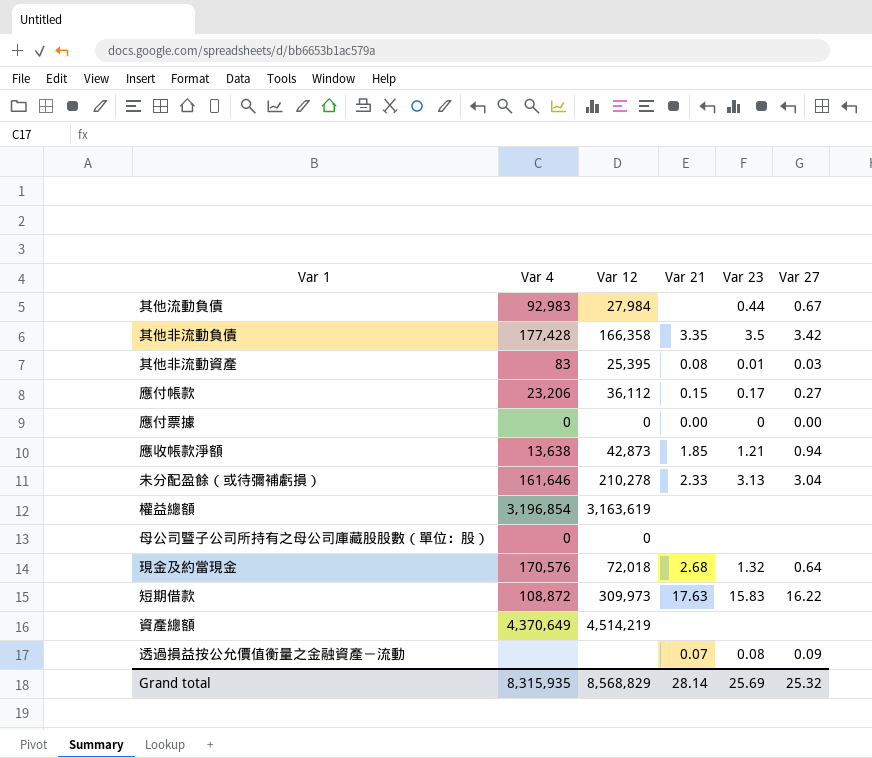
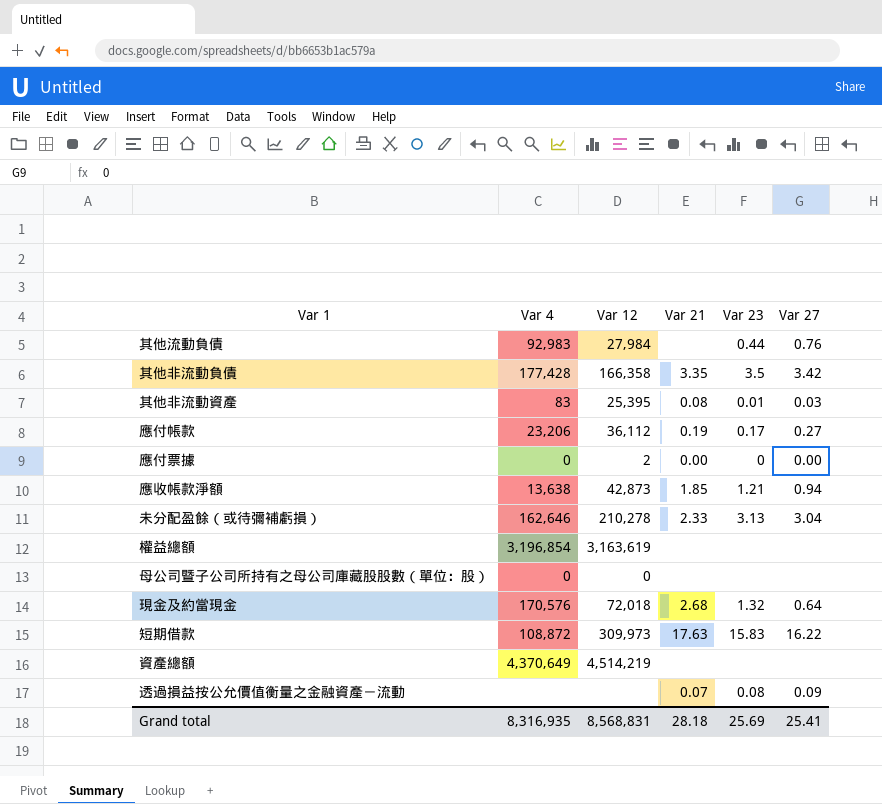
其他流動負債 | Var 27: 0.67 -> 0.76
應付帳款 | Var 21: 0.15 -> 0.19
應付票據 | Var 12: 0 -> 2
未分配盈餘（或待彌補虧損） | Var 4: 161,646 -> 162,646
Grand total | Var 4: 8,315,935 -> 8,316,935
Grand total | Var 12: 8,568,829 -> 8,568,831
Grand total | Var 21: 28.14 -> 28.18
Grand total | Var 27: 25.32 -> 25.41

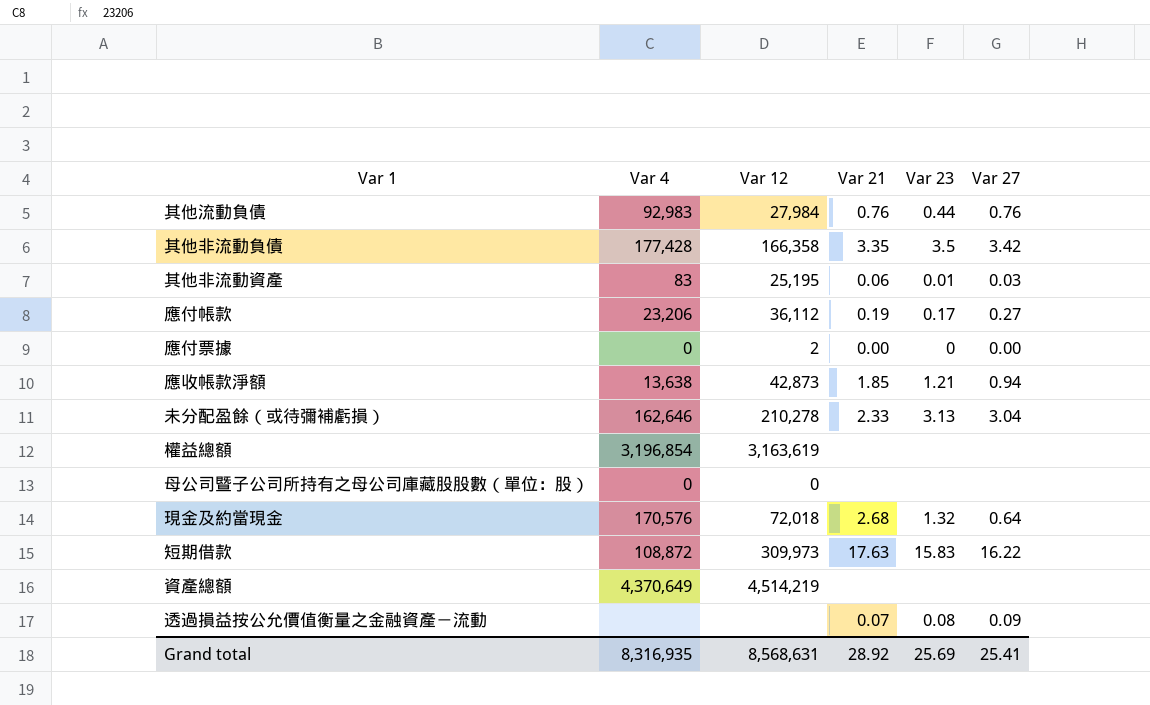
其他流動負債 | Var 21: none -> 0.76
其他非流動資產 | Var 12: 25,395 -> 25,195
其他非流動資產 | Var 21: 0.08 -> 0.06
Grand total | Var 12: 8,568,831 -> 8,568,631
Grand total | Var 21: 28.18 -> 28.92

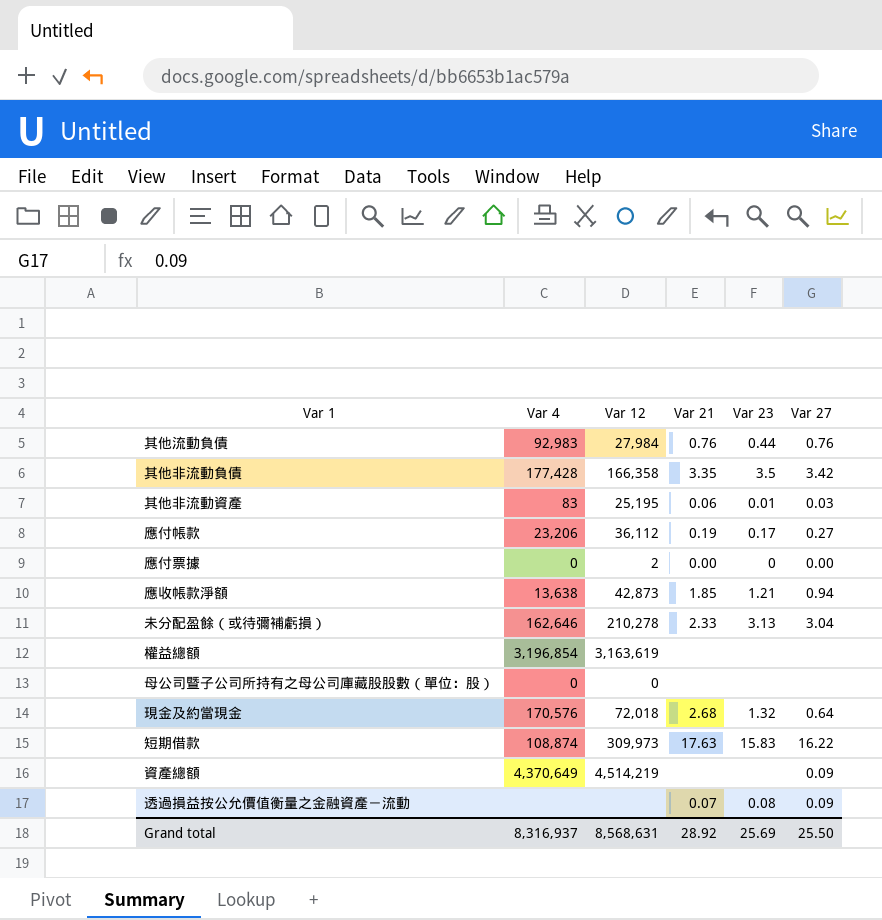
短期借款 | Var 4: 108,872 -> 108,874
資產總額 | Var 27: none -> 0.09
Grand total | Var 4: 8,316,935 -> 8,316,937
Grand total | Var 27: 25.41 -> 25.50

